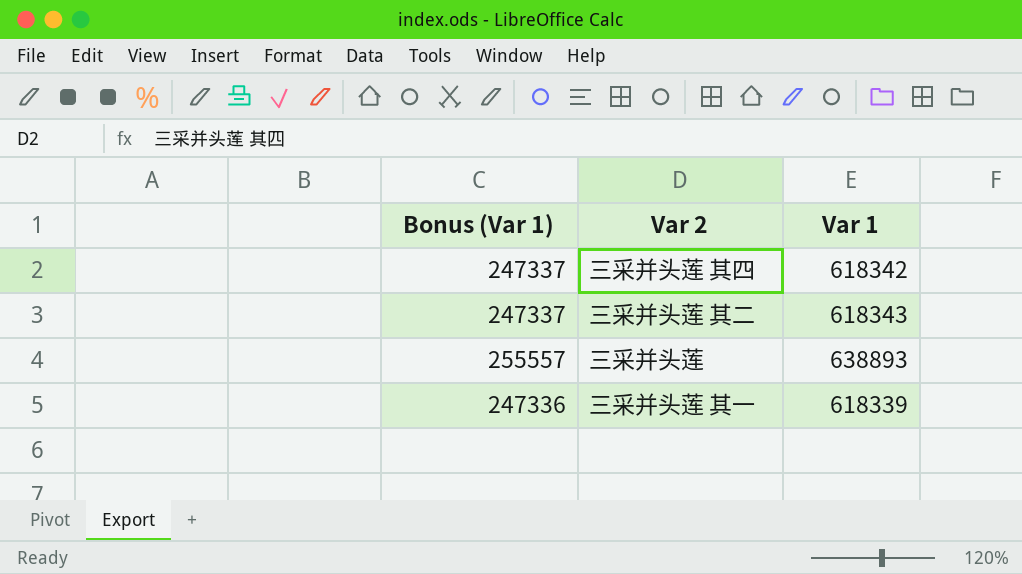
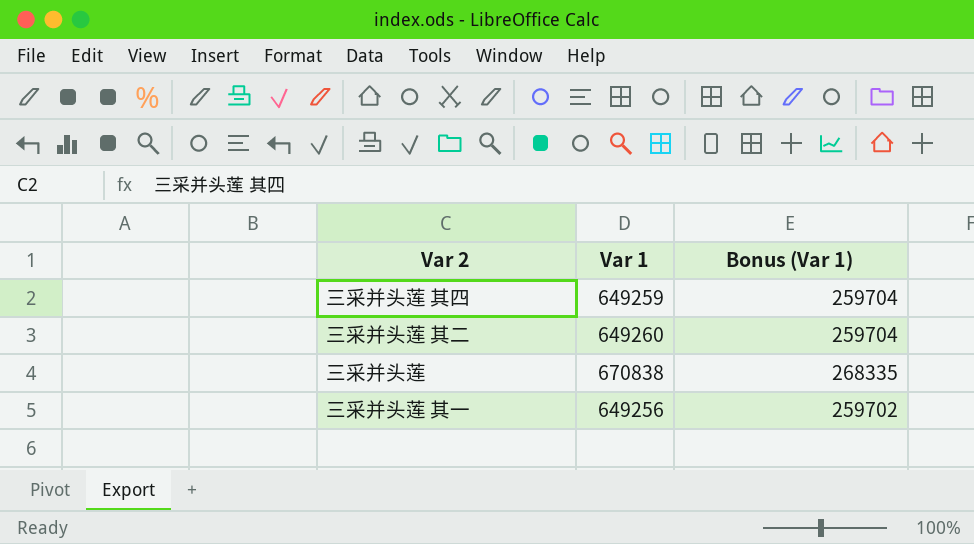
column Bonus (Var 1) | position: 1 -> 3
三采并头莲 其四 | Var 1: 618342 -> 649259
三采并头莲 其四 | Bonus (Var 1): 247337 -> 259704
三采并头莲 其二 | Var 1: 618343 -> 649260
三采并头莲 其二 | Bonus (Var 1): 247337 -> 259704
三采并头莲 | Var 1: 638893 -> 670838
三采并头莲 | Bonus (Var 1): 255557 -> 268335
三采并头莲 其一 | Var 1: 618339 -> 649256
三采并头莲 其一 | Bonus (Var 1): 247336 -> 259702

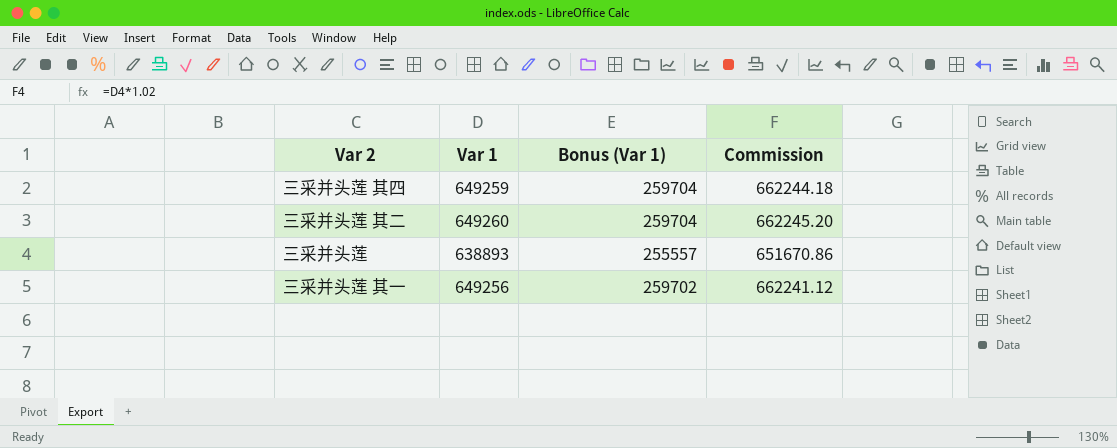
column Commission | formula: none -> [Var 1] * 1.02
三采并头莲 | Var 1: 670838 -> 638893
三采并头莲 | Bonus (Var 1): 268335 -> 255557

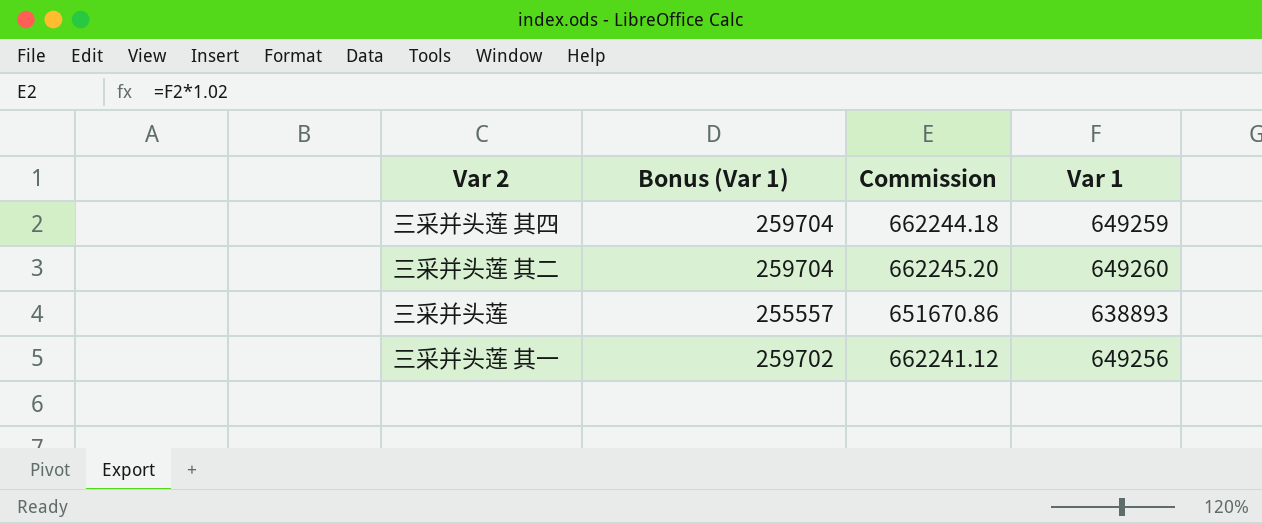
column Var 1 | position: 2 -> 4

